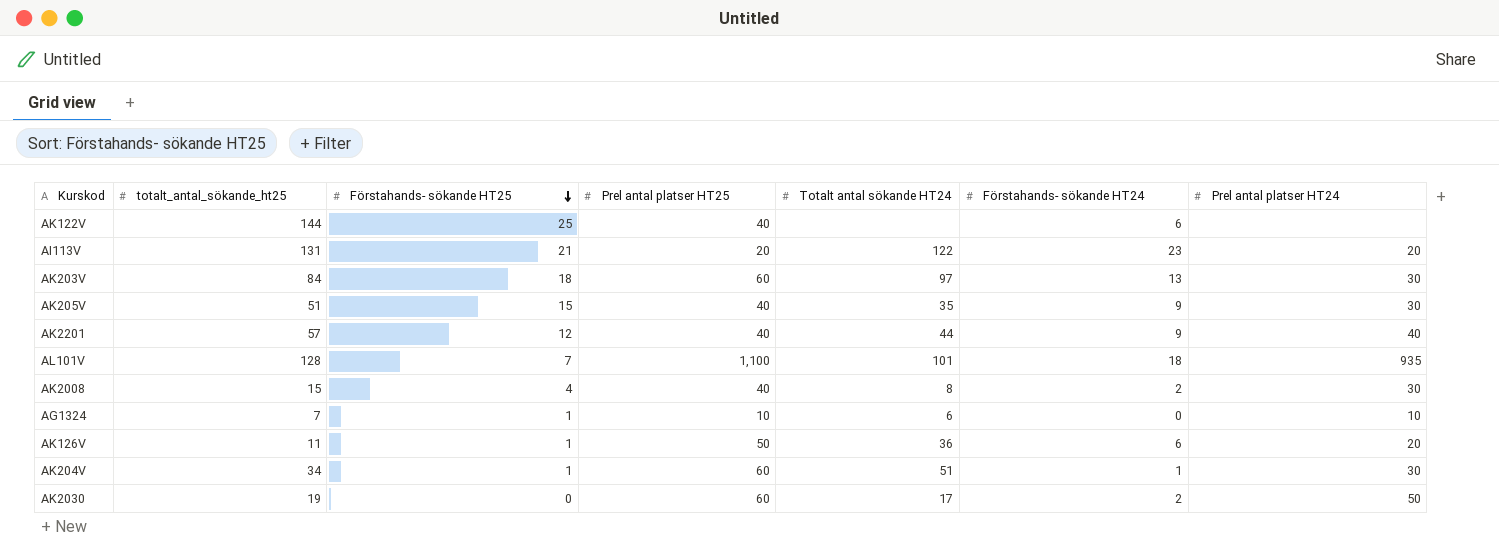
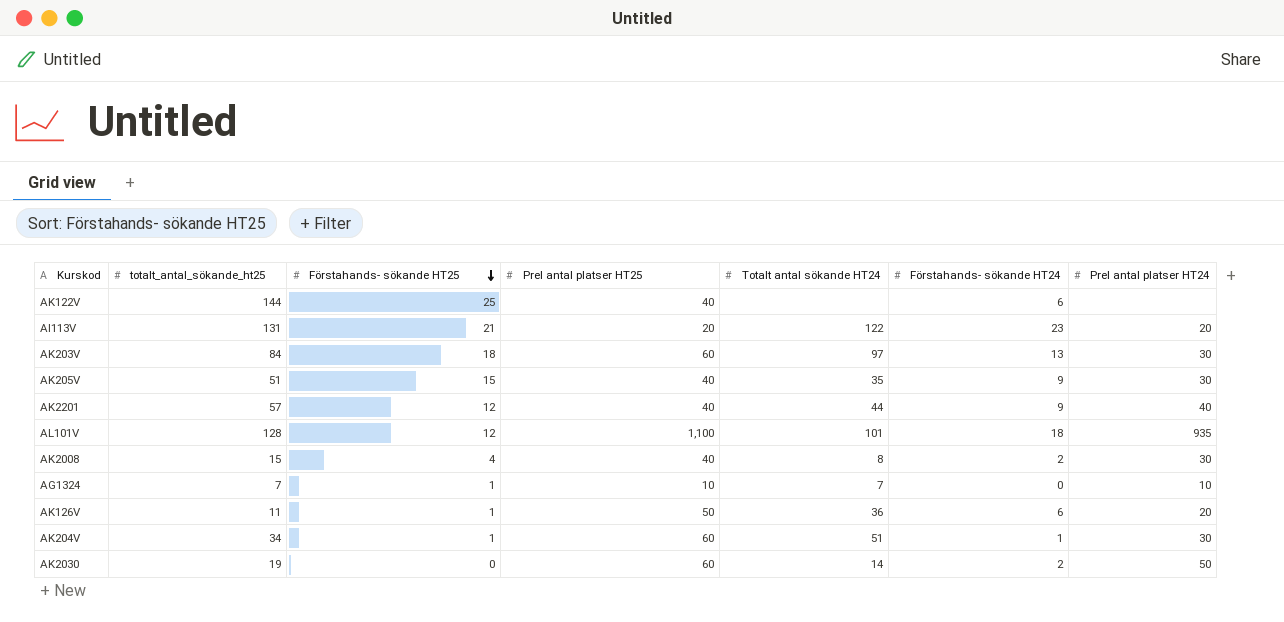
AL101V | Förstahands- sökande HT25: 7 -> 12
AG1324 | Totalt antal sökande HT24: 6 -> 7
AK2030 | Totalt antal sökande HT24: 17 -> 14

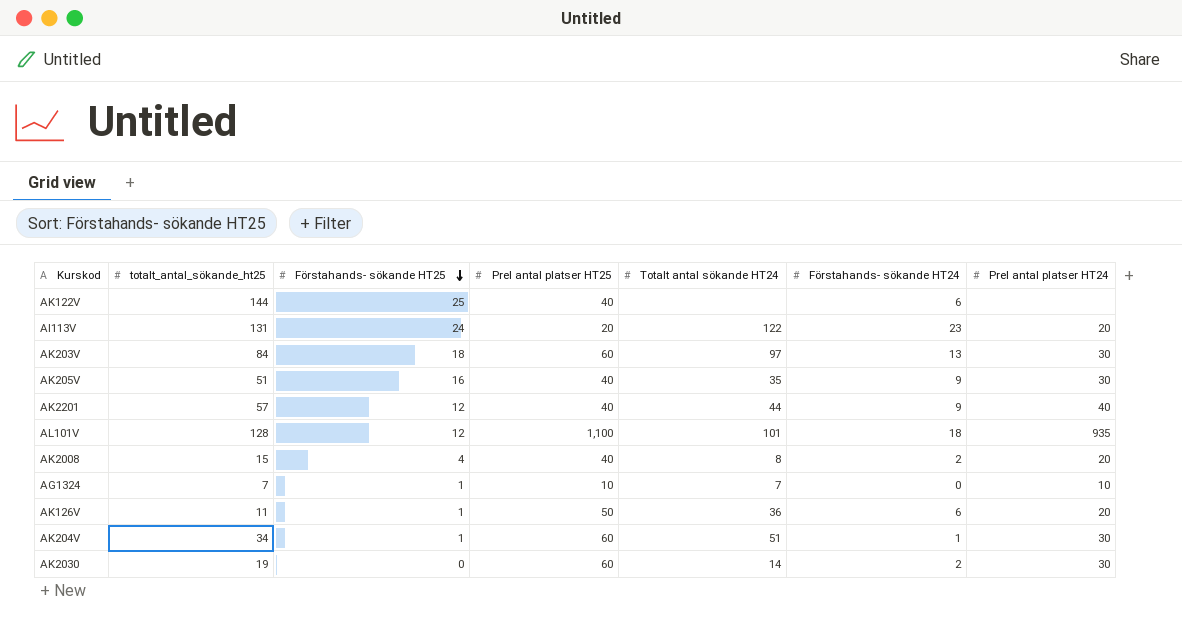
AI113V | Förstahands- sökande HT25: 21 -> 24
AK205V | Förstahands- sökande HT25: 15 -> 16
AK2008 | Prel antal platser HT24: 30 -> 20
AK2030 | Prel antal platser HT24: 50 -> 30

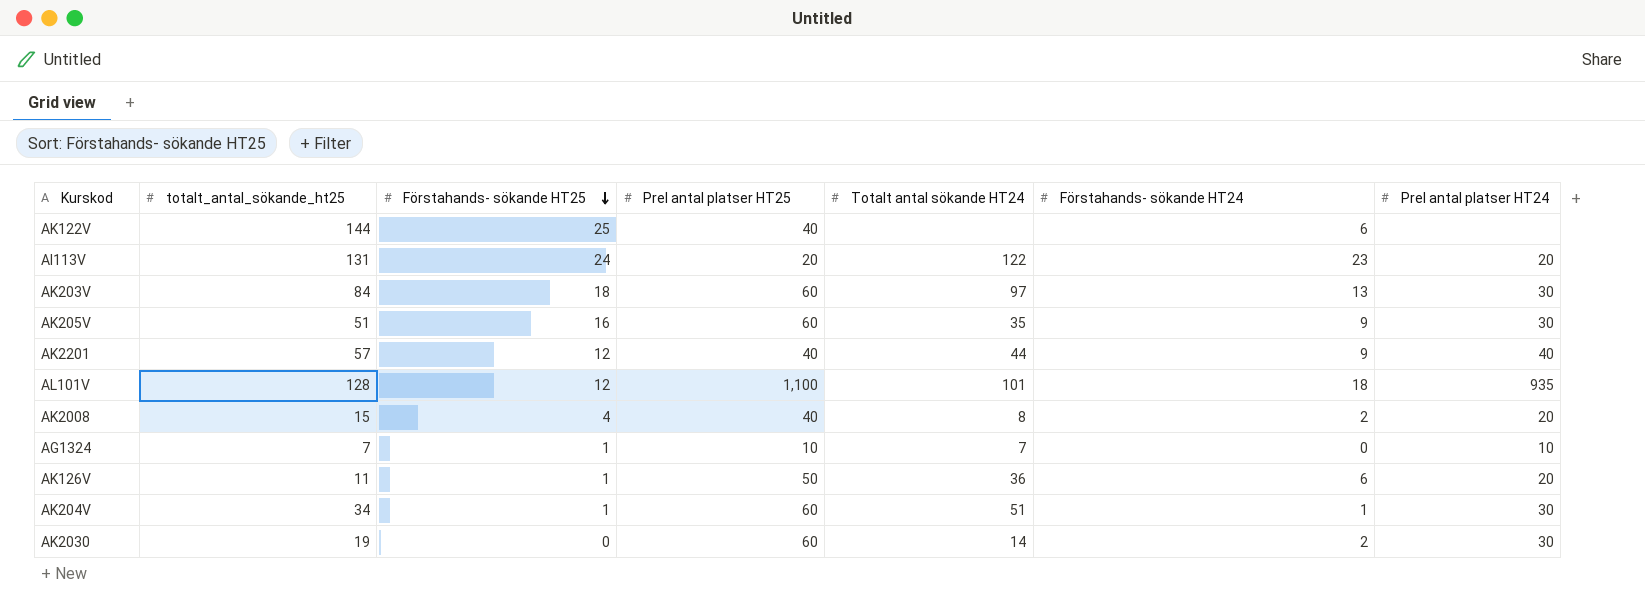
AK205V | Prel antal platser HT25: 40 -> 60

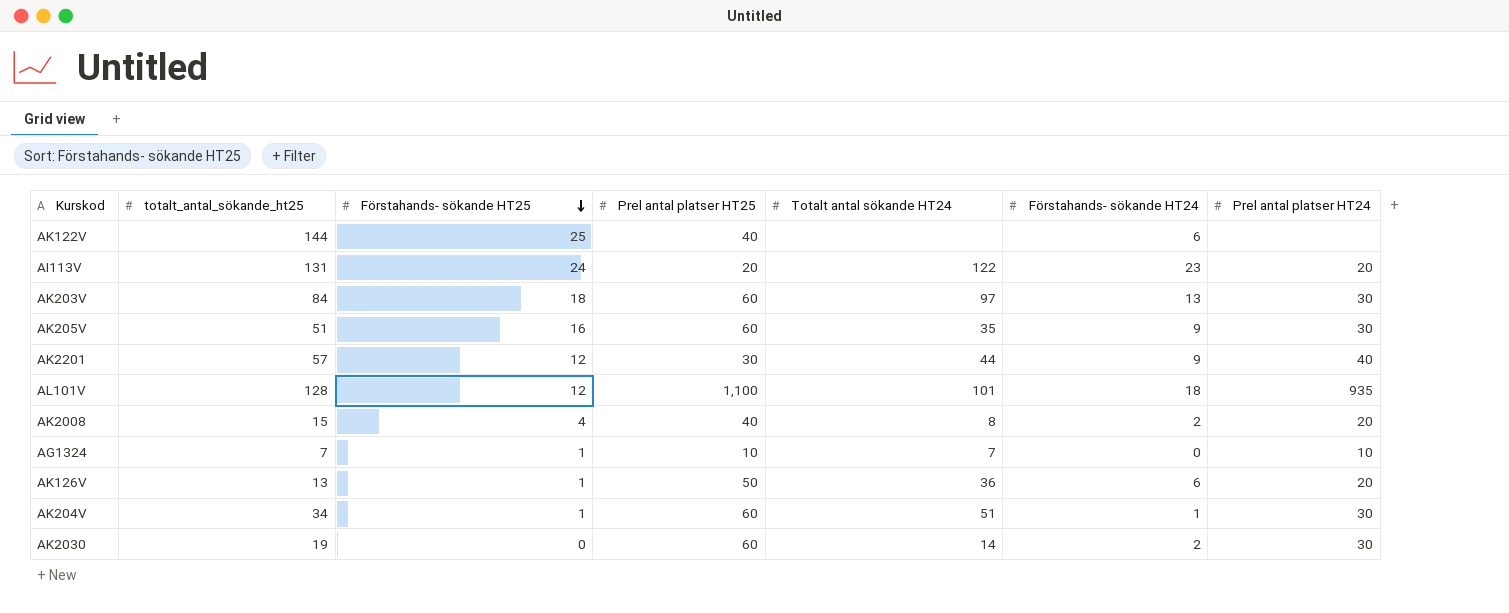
AK2201 | Prel antal platser HT25: 40 -> 30
AK126V | totalt_antal_sökande_ht25: 11 -> 13

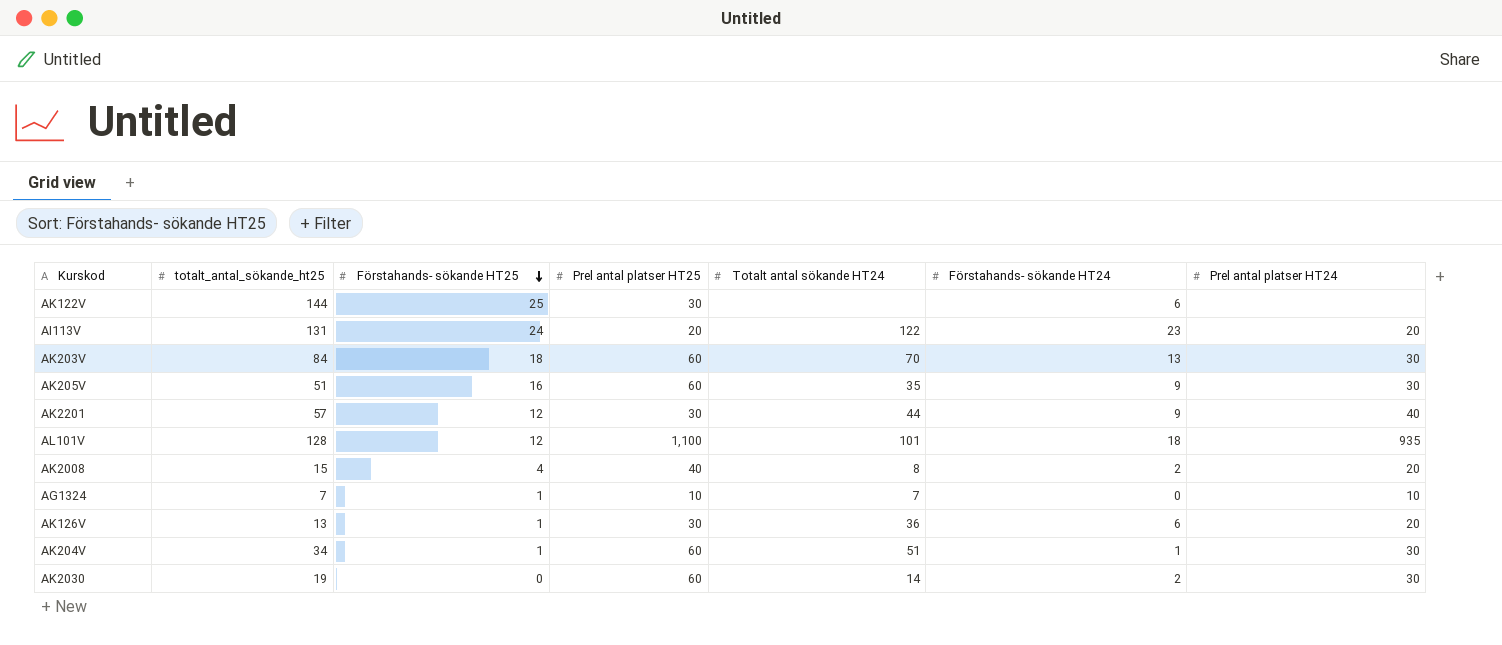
AK122V | Prel antal platser HT25: 40 -> 30
AK203V | Totalt antal sökande HT24: 97 -> 70
AK126V | Prel antal platser HT25: 50 -> 30

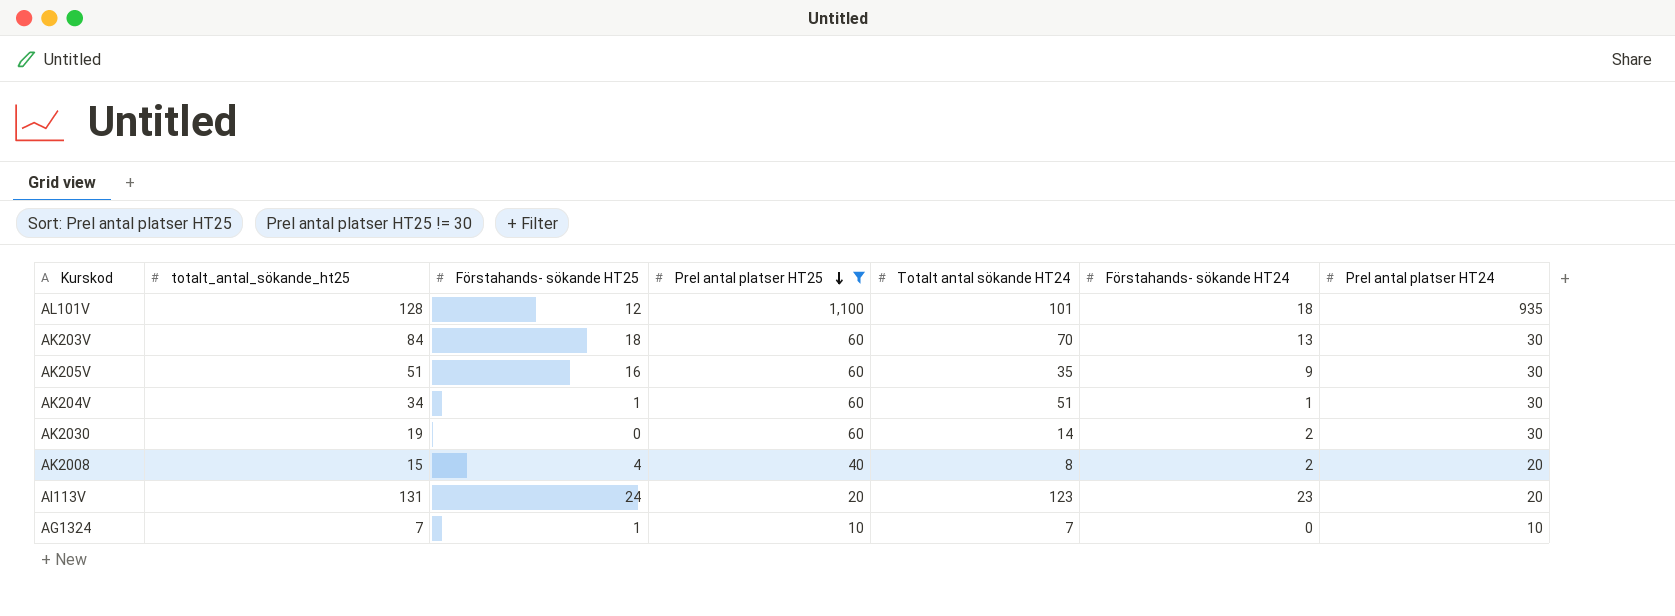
filter: none -> Prel antal platser HT25 != 30
row order: Förstahands- sökande HT25 descending -> Prel antal platser HT25 descending
AI113V | Totalt antal sökande HT24: 122 -> 123

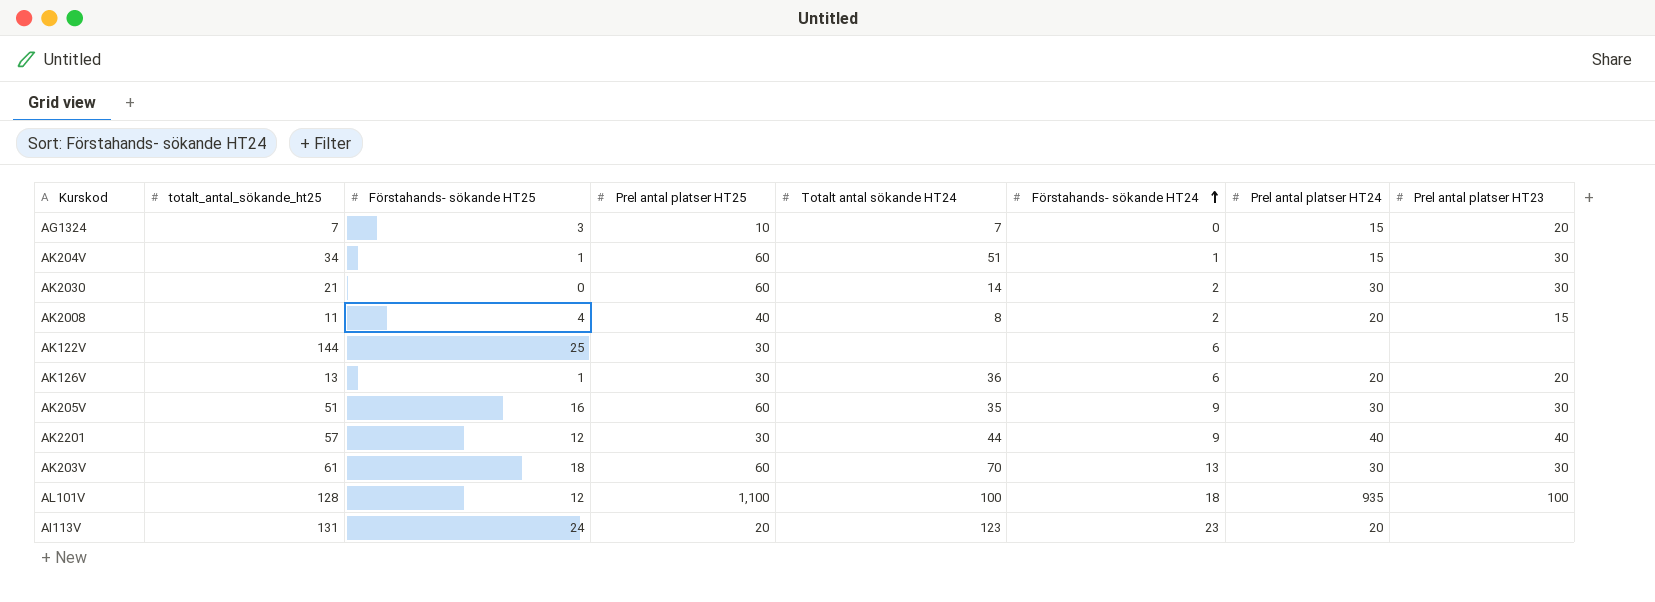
filter: Prel antal platser HT25 != 30 -> none
row order: Prel antal platser HT25 descending -> Förstahands- sökande HT24 ascending
column Prel antal platser HT23 | position: none -> 8
AG1324 | Förstahands- sökande HT25: 1 -> 3
AG1324 | Prel antal platser HT24: 10 -> 15
AK204V | Prel antal platser HT24: 30 -> 15
AK2030 | totalt_antal_sökande_ht25: 19 -> 21
AK2008 | totalt_antal_sökande_ht25: 15 -> 11
AK203V | totalt_antal_sökande_ht25: 84 -> 61
AL101V | Totalt antal sökande HT24: 101 -> 100

